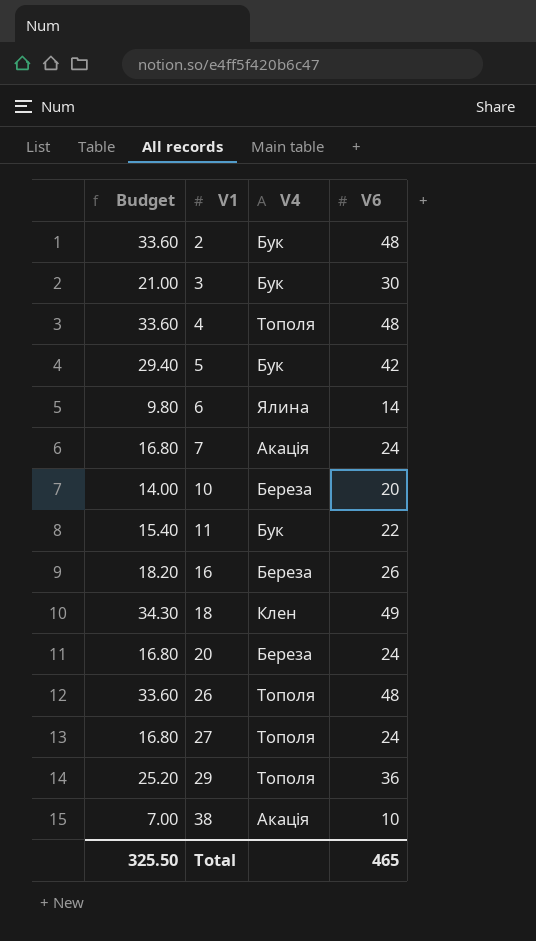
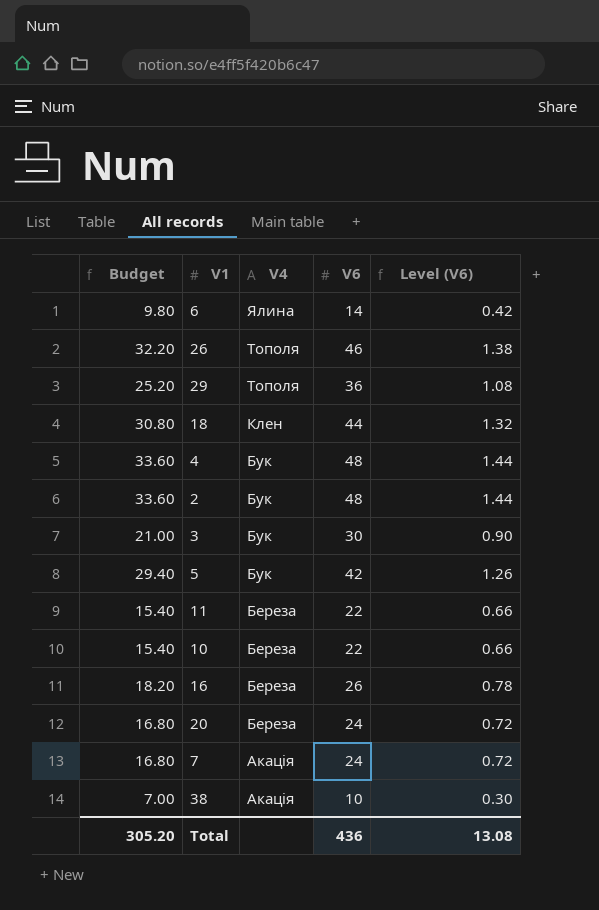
row order: V1 ascending -> V4 descending
column Level (V6) | formula: none -> [V6] * 0.03
row 27: 16.80 | Тополя | 24 -> none
26 | Budget: 33.60 -> 32.20
26 | V6: 48 -> 46
18 | Budget: 34.30 -> 30.80
18 | V6: 49 -> 44
4 | V4: Тополя -> Бук
11 | V4: Бук -> Береза
10 | Budget: 14.00 -> 15.40
10 | V6: 20 -> 22
Total | Budget: 325.50 -> 305.20
Total | V6: 465 -> 436

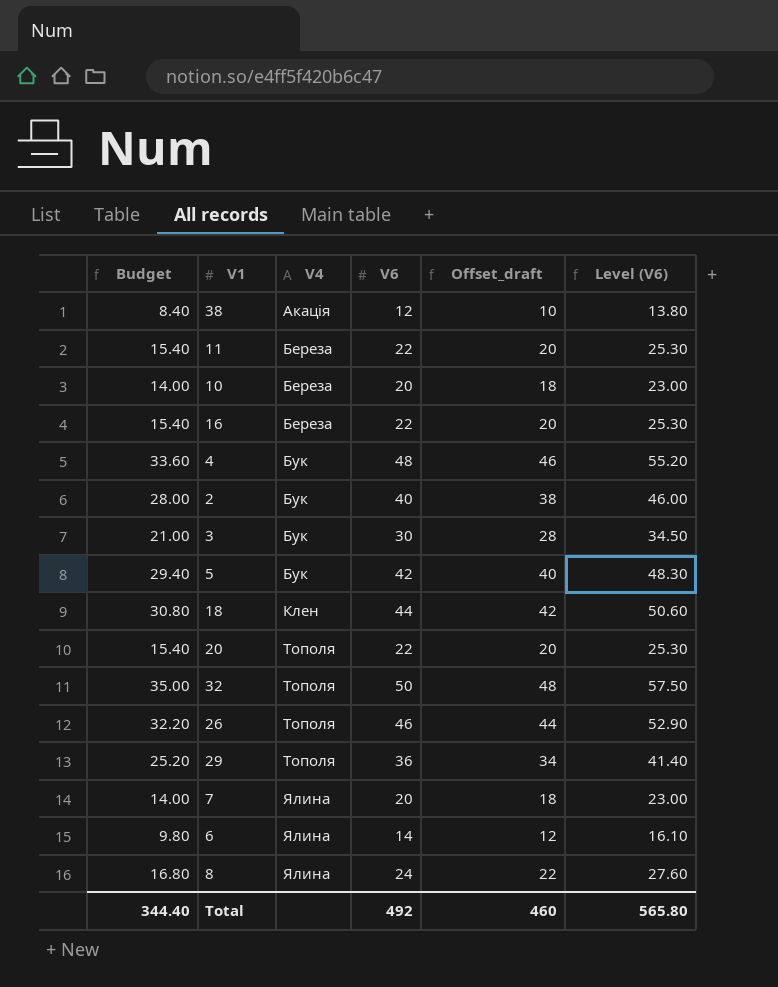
row order: V4 descending -> V4 ascending
column Offset_draft | formula: none -> [V6] - 2
column Level (V6) | formula: [V6] * 0.03 -> [V6] * 1.15
38 | Budget: 7.00 -> 8.40
38 | V6: 10 -> 12
10 | Budget: 15.40 -> 14.00
10 | V6: 22 -> 20
16 | Budget: 18.20 -> 15.40
16 | V6: 26 -> 22
2 | Budget: 33.60 -> 28.00
2 | V6: 48 -> 40
20 | Budget: 16.80 -> 15.40
20 | V4: Береза -> Тополя
20 | V6: 24 -> 22
row 32: none -> 35.00 | Тополя | 50 | 48 | 57.50
7 | Budget: 16.80 -> 14.00
7 | V4: Акація -> Ялина
7 | V6: 24 -> 20
row 8: none -> 16.80 | Ялина | 24 | 22 | 27.60
Total | Budget: 305.20 -> 344.40
Total | V6: 436 -> 492
Total | Level (V6): 13.08 -> 565.80

